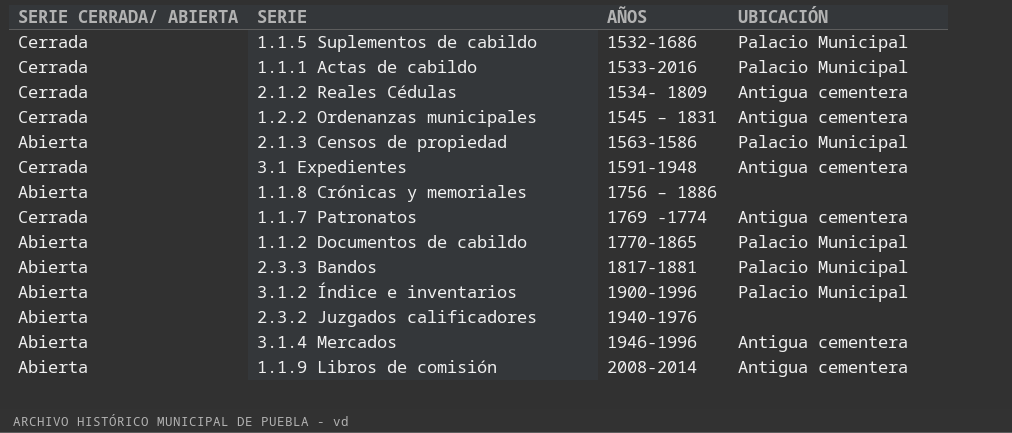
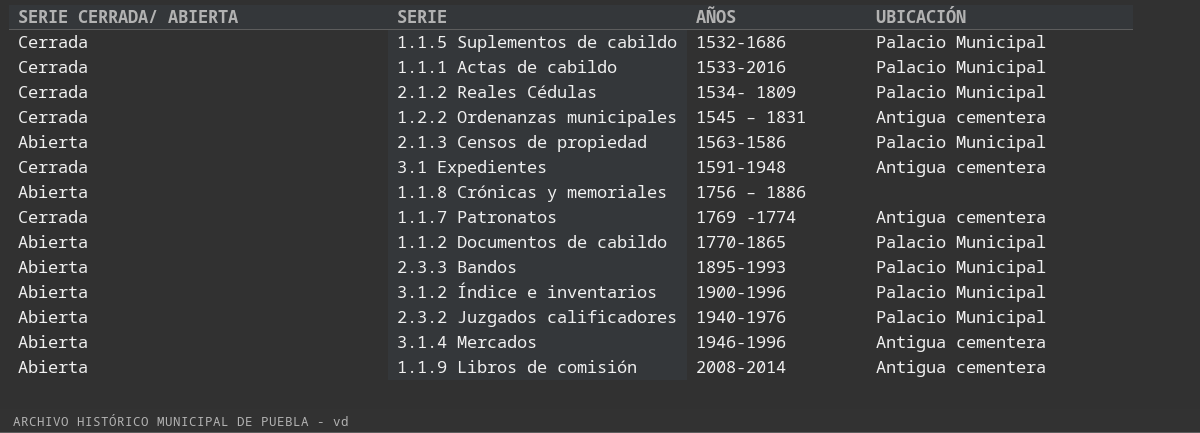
2.1.2 Reales Cédulas | UBICACIÓN: Antigua cementera -> Palacio Municipal
2.3.3 Bandos | AÑOS: 1817-1881 -> 1895-1993
2.3.2 Juzgados calificadores | UBICACIÓN: none -> Palacio Municipal

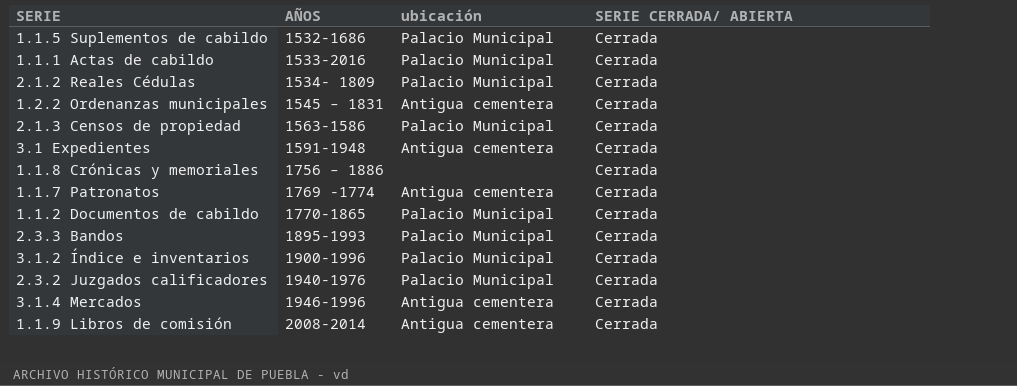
column name: UBICACIÓN -> ubicación
column SERIE CERRADA/ ABIERTA | position: 1 -> 4
2.1.3 Censos de propiedad | SERIE CERRADA/ ABIERTA: Abierta -> Cerrada
1.1.8 Crónicas y memoriales | SERIE CERRADA/ ABIERTA: Abierta -> Cerrada
1.1.2 Documentos de cabildo | SERIE CERRADA/ ABIERTA: Abierta -> Cerrada
2.3.3 Bandos | SERIE CERRADA/ ABIERTA: Abierta -> Cerrada
3.1.2 Índice e inventarios | SERIE CERRADA/ ABIERTA: Abierta -> Cerrada
2.3.2 Juzgados calificadores | SERIE CERRADA/ ABIERTA: Abierta -> Cerrada
3.1.4 Mercados | SERIE CERRADA/ ABIERTA: Abierta -> Cerrada
1.1.9 Libros de comisión | SERIE CERRADA/ ABIERTA: Abierta -> Cerrada

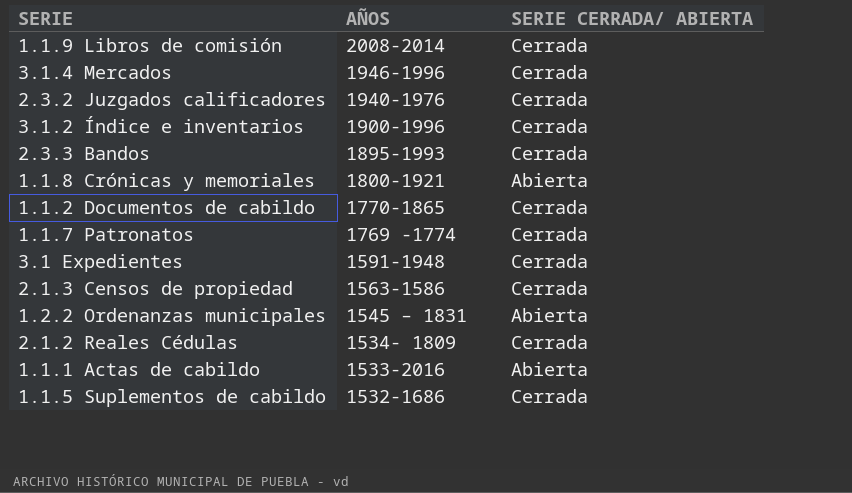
row order: AÑOS ascending -> AÑOS descending
column ubicación | position: 3 -> none
1.1.8 Crónicas y memoriales | AÑOS: 1756 – 1886 -> 1800-1921
1.1.8 Crónicas y memoriales | SERIE CERRADA/ ABIERTA: Cerrada -> Abierta
1.2.2 Ordenanzas municipales | SERIE CERRADA/ ABIERTA: Cerrada -> Abierta
1.1.1 Actas de cabildo | SERIE CERRADA/ ABIERTA: Cerrada -> Abierta

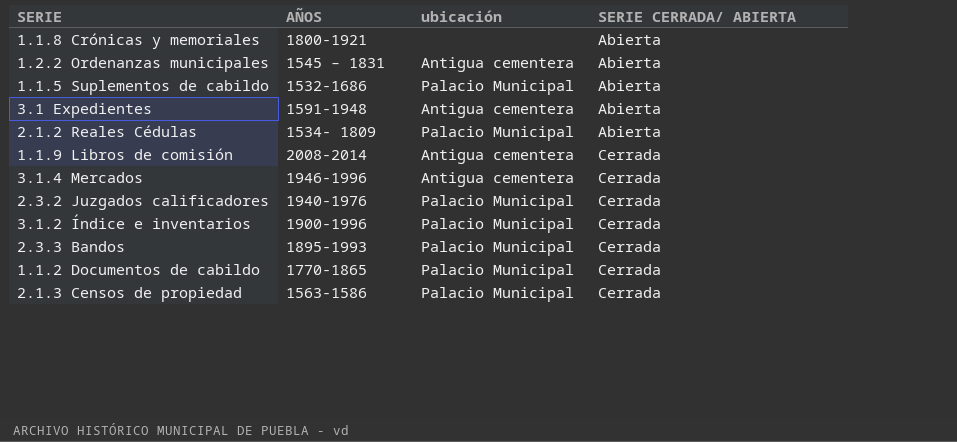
row order: AÑOS descending -> SERIE CERRADA/ ABIERTA ascending
column ubicación | position: none -> 3
row 1.1.7 Patronatos: 1769 -1774 | Cerrada -> none
row 1.1.1 Actas de cabildo: 1533-2016 | Abierta -> none
1.1.5 Suplementos de cabildo | SERIE CERRADA/ ABIERTA: Cerrada -> Abierta
3.1 Expedientes | SERIE CERRADA/ ABIERTA: Cerrada -> Abierta
2.1.2 Reales Cédulas | SERIE CERRADA/ ABIERTA: Cerrada -> Abierta

